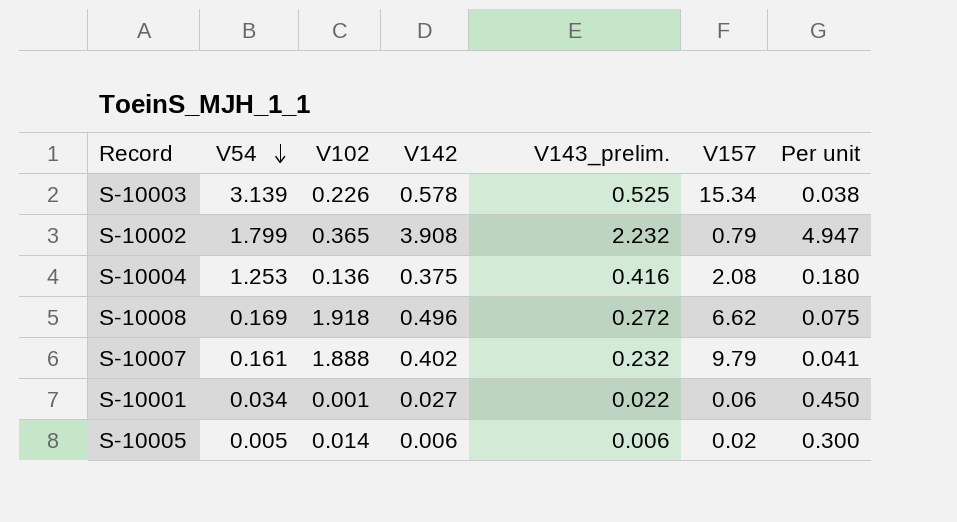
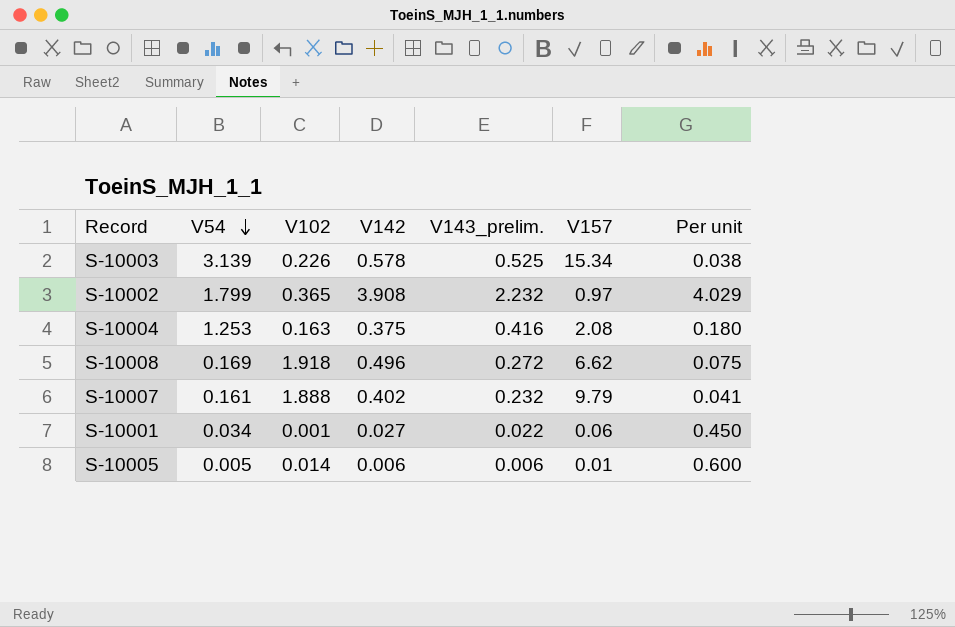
S-10002 | V157: 0.79 -> 0.97
S-10002 | Per unit: 4.947 -> 4.029
S-10004 | V102: 0.136 -> 0.163
S-10005 | V157: 0.02 -> 0.01
S-10005 | Per unit: 0.300 -> 0.600

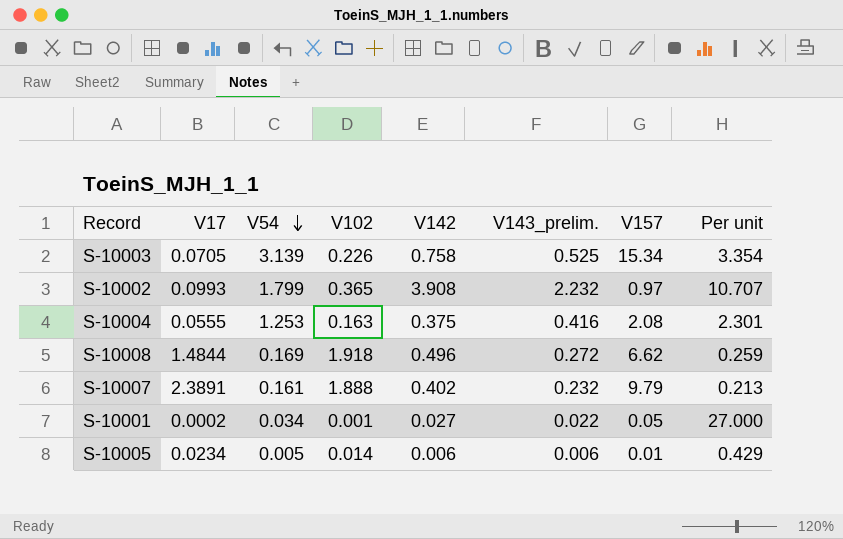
column V17 | position: none -> 2
column Per unit | formula: [V142] / [V157] -> [V142] / [V102]
S-10003 | V142: 0.578 -> 0.758
S-10001 | V157: 0.06 -> 0.05

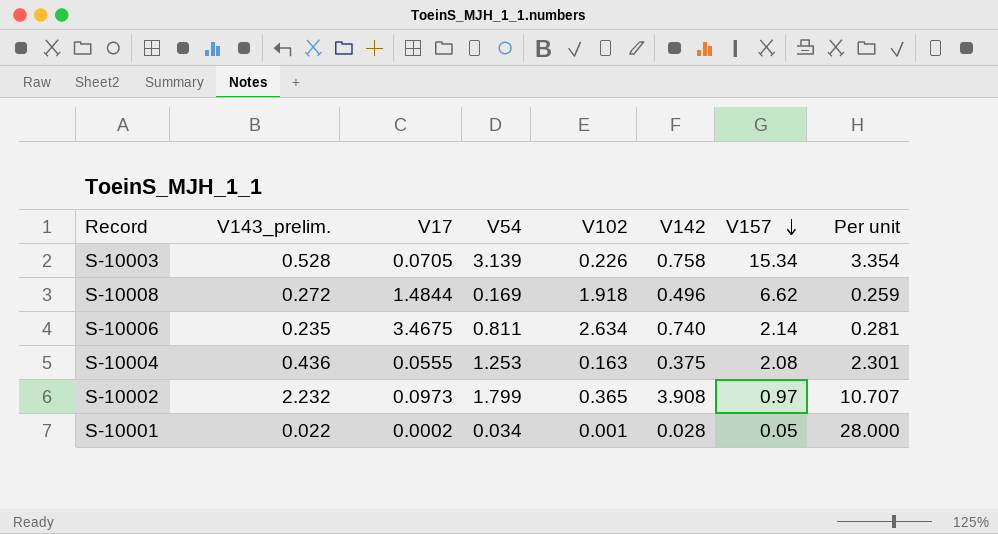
row order: V54 descending -> V157 descending
column V143_prelim. | position: 6 -> 2
row S-10007: 2.3891 | 0.161 | 1.888 | 0.402 | 0.232 | 9.79 | 0.213 -> none
row S-10005: 0.0234 | 0.005 | 0.014 | 0.006 | 0.006 | 0.01 | 0.429 -> none
S-10003 | V143_prelim.: 0.525 -> 0.528
row S-10006: none -> 0.235 | 3.4675 | 0.811 | 2.634 | 0.740 | 2.14 | 0.281
S-10004 | V143_prelim.: 0.416 -> 0.436
S-10002 | V17: 0.0993 -> 0.0973
S-10001 | V142: 0.027 -> 0.028
S-10001 | Per unit: 27.000 -> 28.000

